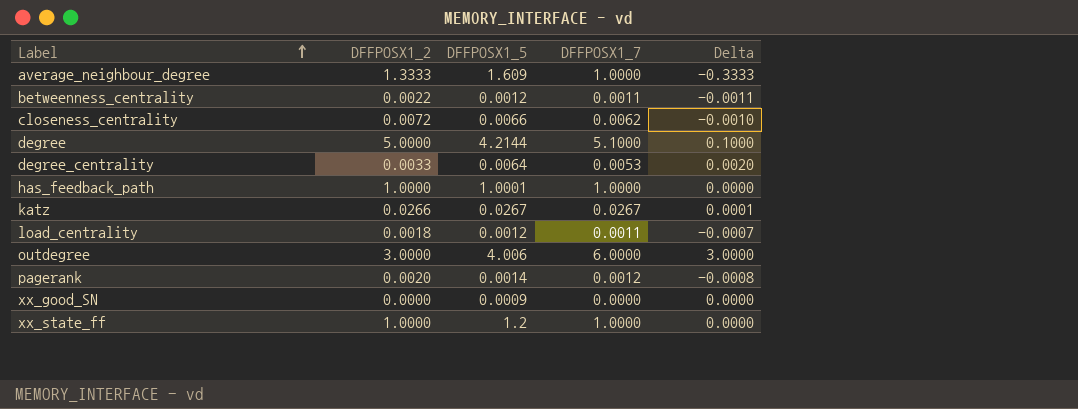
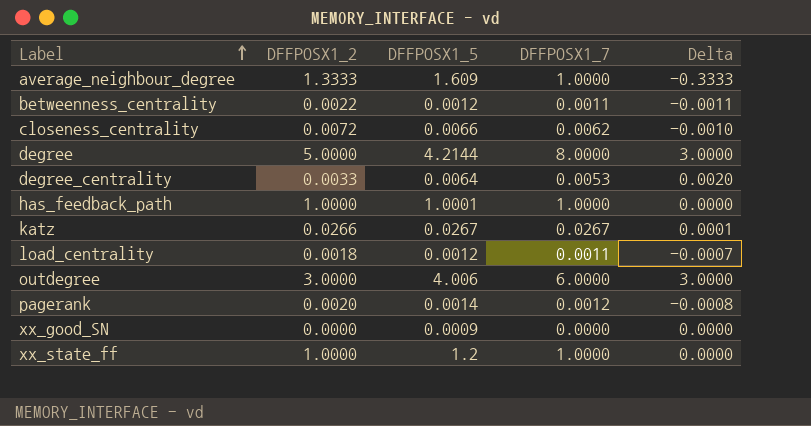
degree | DFFPOSX1_7: 5.1000 -> 8.0000
degree | Delta: 0.1000 -> 3.0000

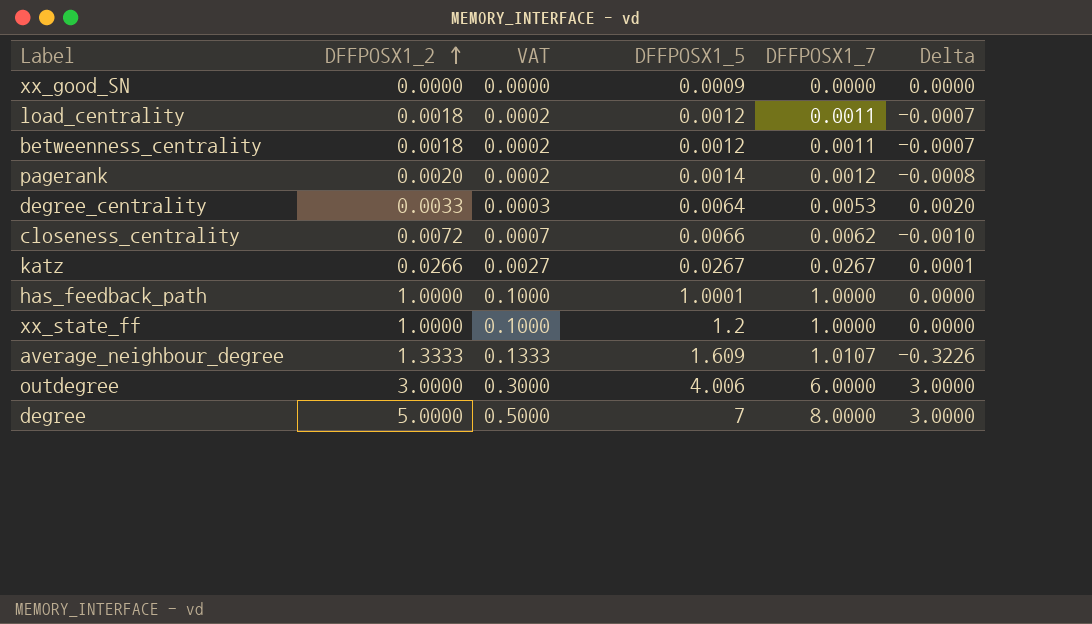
row order: Label ascending -> DFFPOSX1_2 ascending
column VAT | formula: none -> [DFFPOSX1_2] * 0.1
betweenness_centrality | DFFPOSX1_2: 0.0022 -> 0.0018
betweenness_centrality | Delta: -0.0011 -> -0.0007
average_neighbour_degree | DFFPOSX1_7: 1.0000 -> 1.0107
average_neighbour_degree | Delta: -0.3333 -> -0.3226
degree | DFFPOSX1_5: 4.2144 -> 7

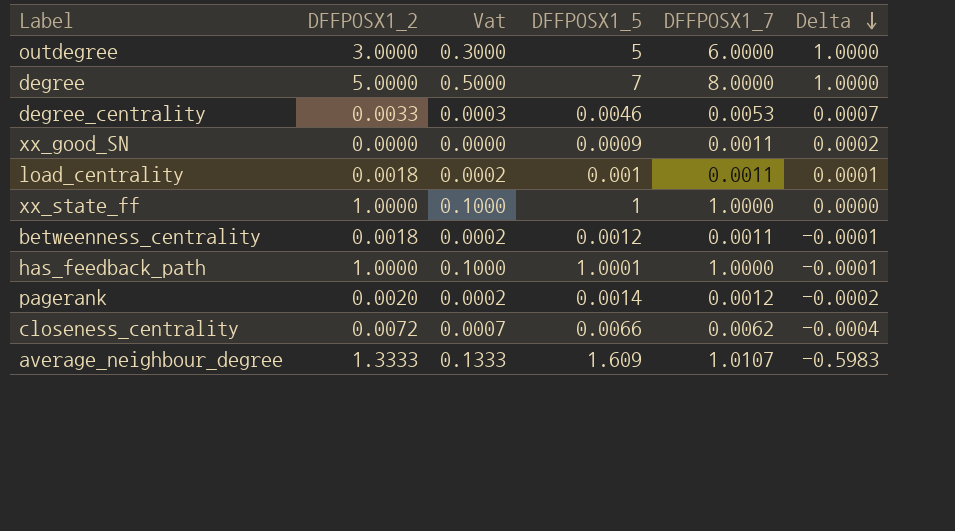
row order: DFFPOSX1_2 ascending -> Delta descending
column name: VAT -> Vat
column Delta | formula: [DFFPOSX1_7] - [DFFPOSX1_2] -> [DFFPOSX1_7] - [DFFPOSX1_5]
row katz: 0.0266 | 0.0027 | 0.0267 | 0.0267 | 0.0001 -> none
outdegree | DFFPOSX1_5: 4.006 -> 5
degree_centrality | DFFPOSX1_5: 0.0064 -> 0.0046
xx_good_SN | DFFPOSX1_7: 0.0000 -> 0.0011
load_centrality | DFFPOSX1_5: 0.0012 -> 0.001
xx_state_ff | DFFPOSX1_5: 1.2 -> 1

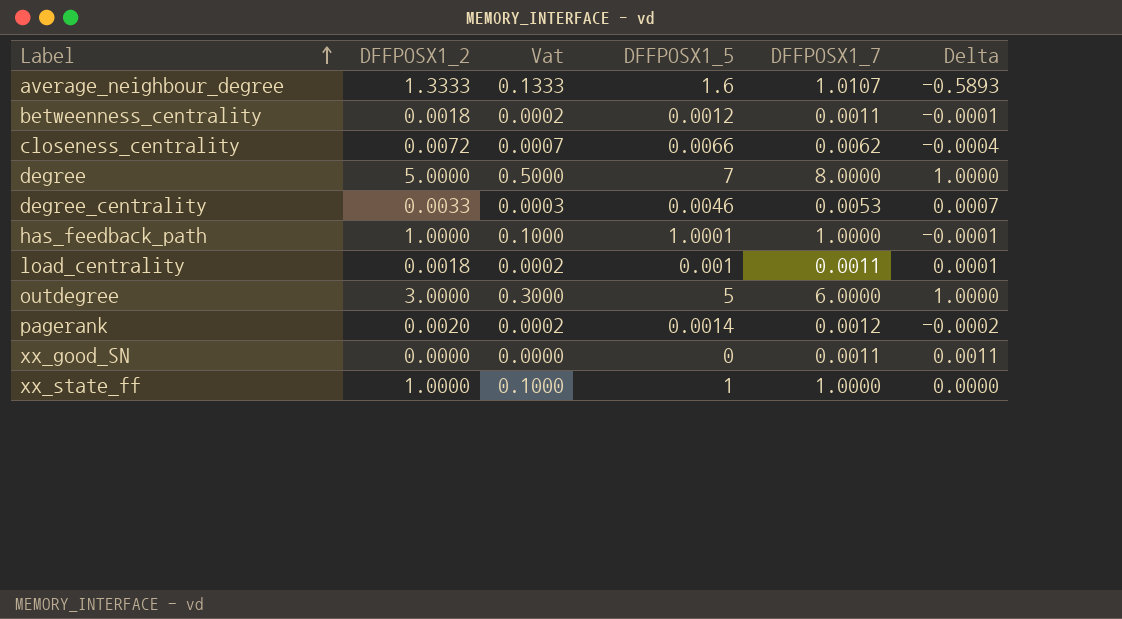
row order: Delta descending -> Label ascending
average_neighbour_degree | DFFPOSX1_5: 1.609 -> 1.6
average_neighbour_degree | Delta: -0.5983 -> -0.5893
xx_good_SN | DFFPOSX1_5: 0.0009 -> 0
xx_good_SN | Delta: 0.0002 -> 0.0011

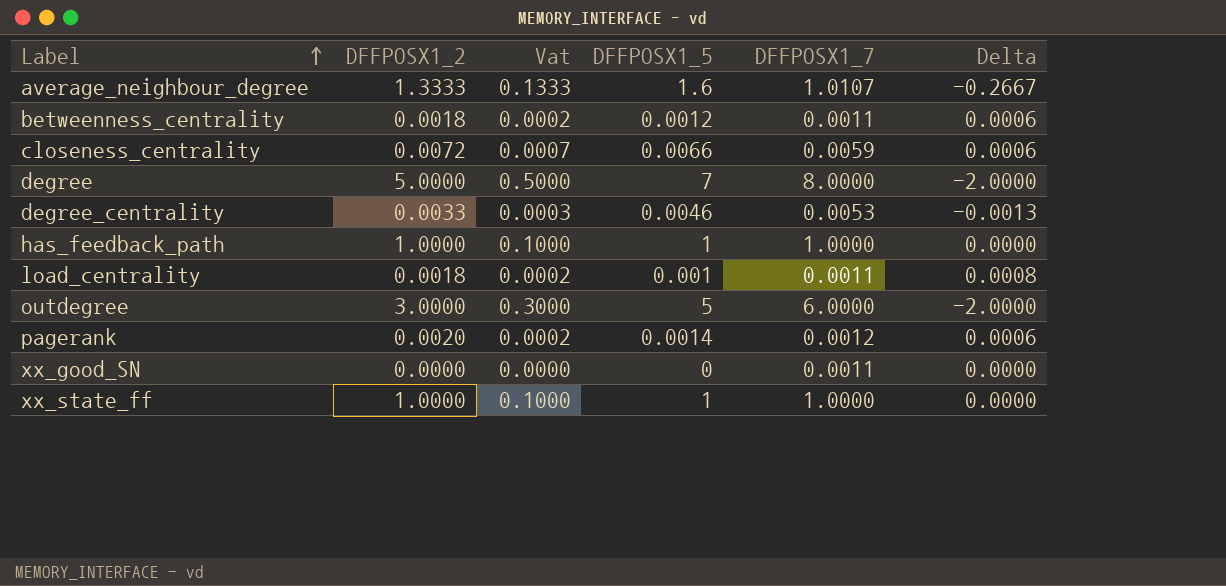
column Delta | formula: [DFFPOSX1_7] - [DFFPOSX1_5] -> [DFFPOSX1_2] - [DFFPOSX1_5]
closeness_centrality | DFFPOSX1_7: 0.0062 -> 0.0059
has_feedback_path | DFFPOSX1_5: 1.0001 -> 1

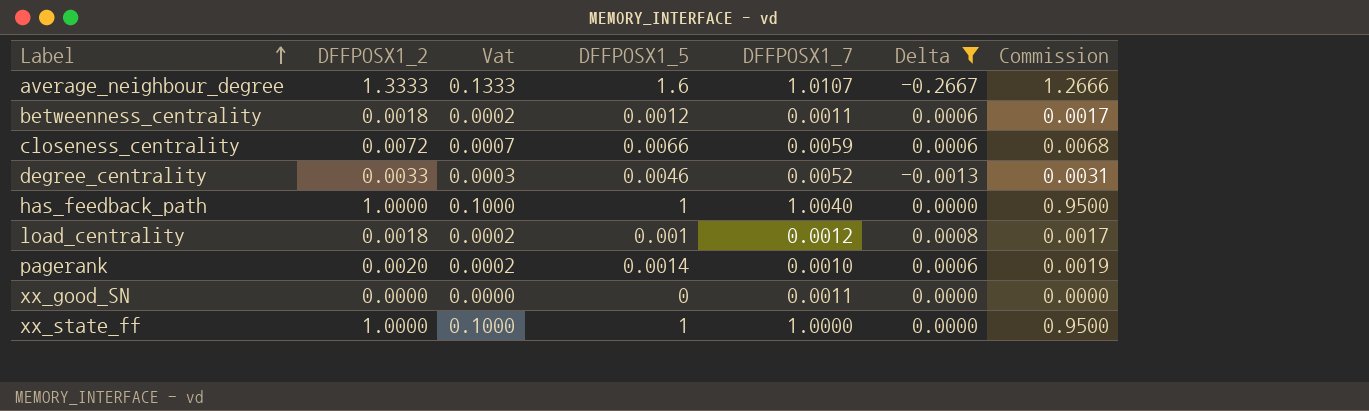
filter: none -> Delta != -2.0000
column Commission | formula: none -> [DFFPOSX1_2] * 0.95
degree_centrality | DFFPOSX1_7: 0.0053 -> 0.0052
has_feedback_path | DFFPOSX1_7: 1.0000 -> 1.0040
load_centrality | DFFPOSX1_7: 0.0011 -> 0.0012
pagerank | DFFPOSX1_7: 0.0012 -> 0.0010

